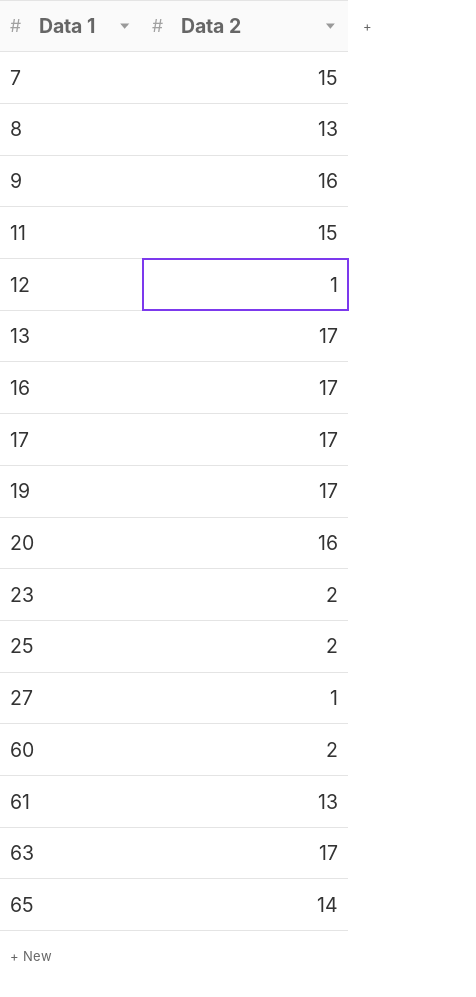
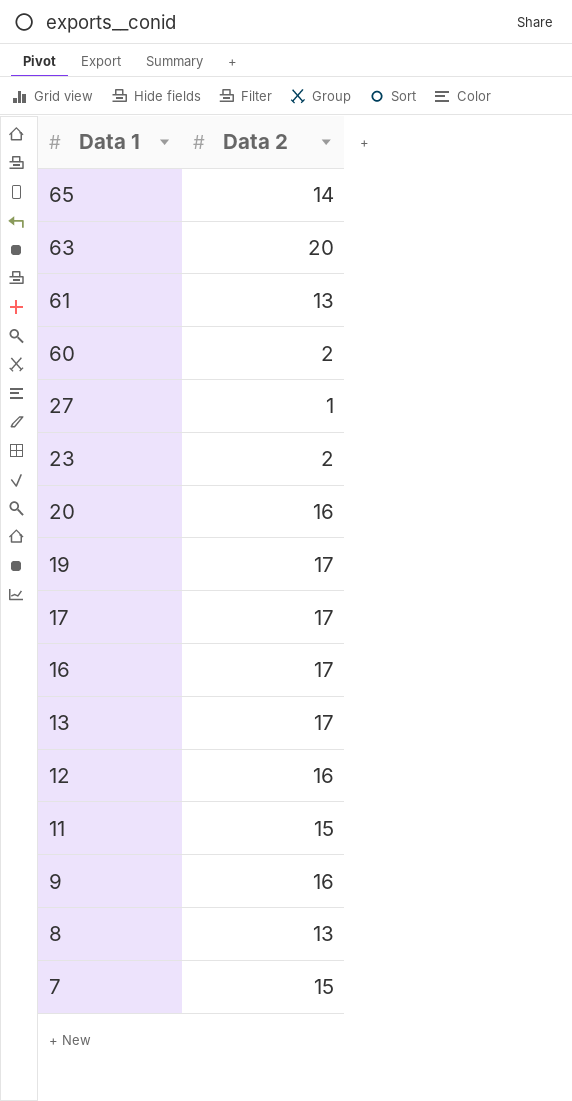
row order: Data 1 ascending -> Data 1 descending
row 25: 2 -> none
63 | Data 2: 17 -> 20
12 | Data 2: 1 -> 16

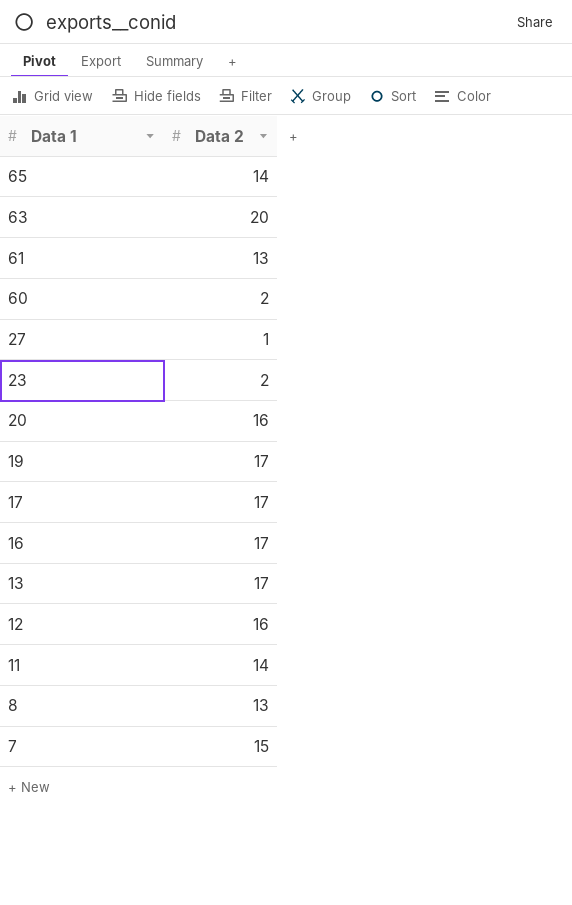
row 9: 16 -> none
11 | Data 2: 15 -> 14

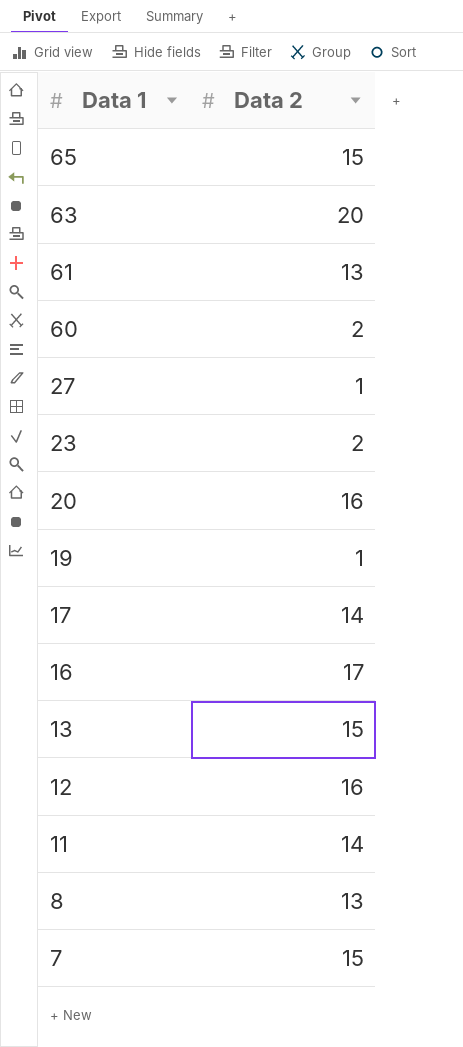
65 | Data 2: 14 -> 15
19 | Data 2: 17 -> 1
17 | Data 2: 17 -> 14
13 | Data 2: 17 -> 15

